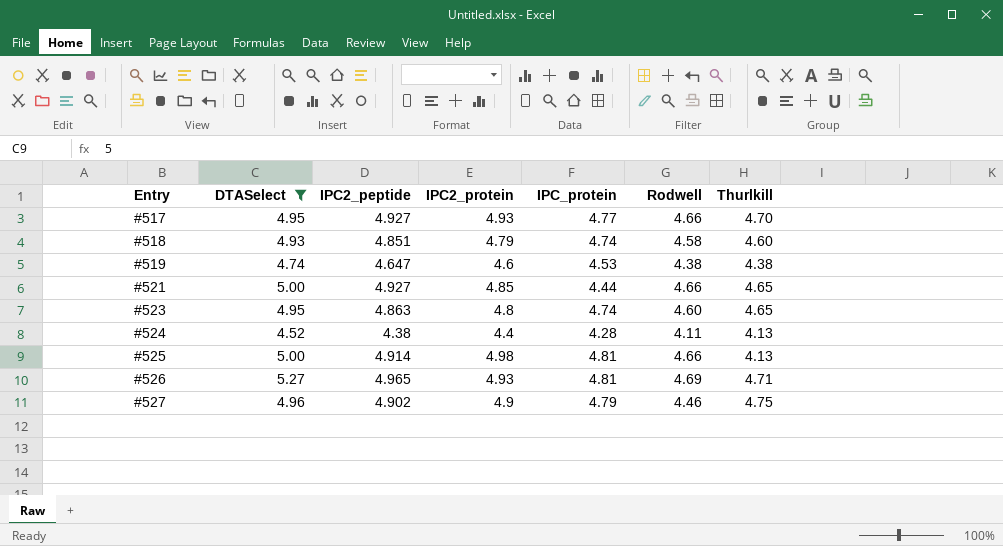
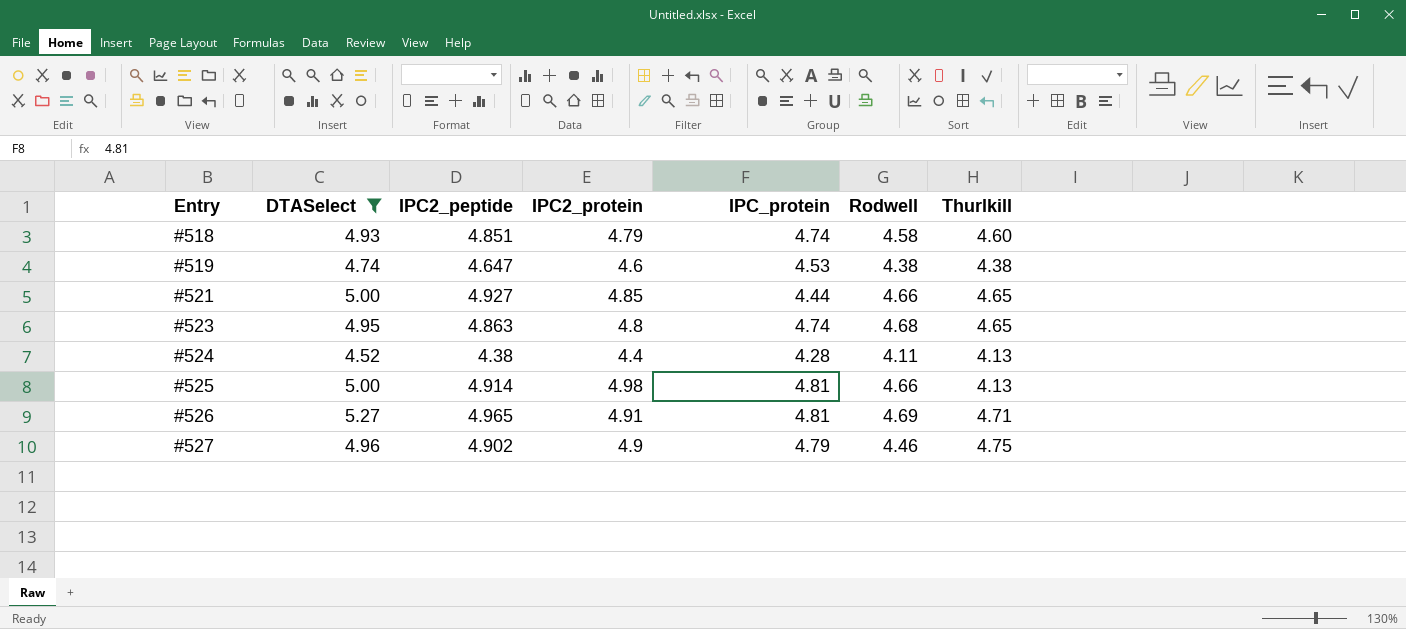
row #517: 4.95 | 4.927 | 4.93 | 4.77 | 4.66 | 4.70 -> none
#523 | Rodwell: 4.60 -> 4.68
#526 | IPC2_protein: 4.93 -> 4.91

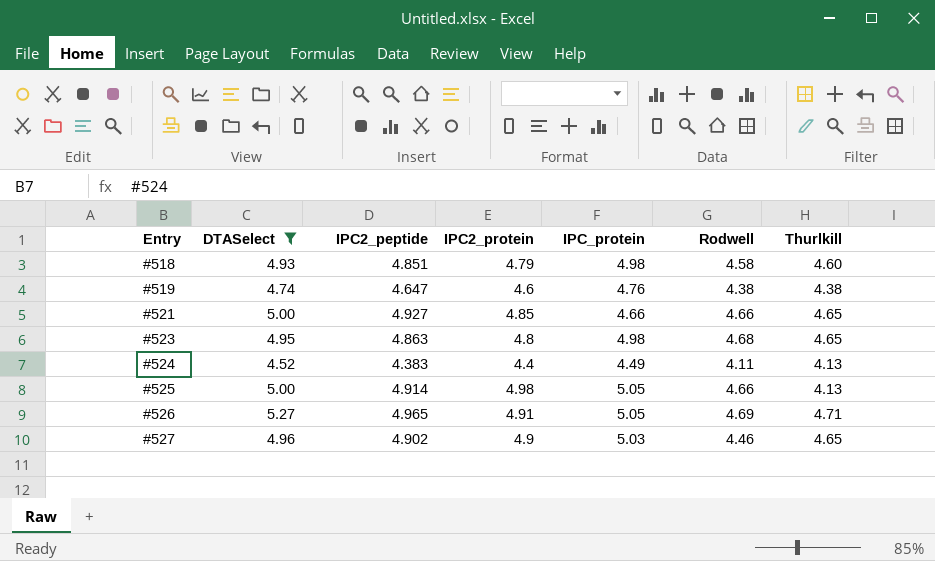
#518 | IPC_protein: 4.74 -> 4.98
#519 | IPC_protein: 4.53 -> 4.76
#521 | IPC_protein: 4.44 -> 4.66
#523 | IPC_protein: 4.74 -> 4.98
#524 | IPC2_peptide: 4.38 -> 4.383
#524 | IPC_protein: 4.28 -> 4.49
#525 | IPC_protein: 4.81 -> 5.05
#526 | IPC_protein: 4.81 -> 5.05
#527 | IPC_protein: 4.79 -> 5.03
#527 | Thurlkill: 4.75 -> 4.65

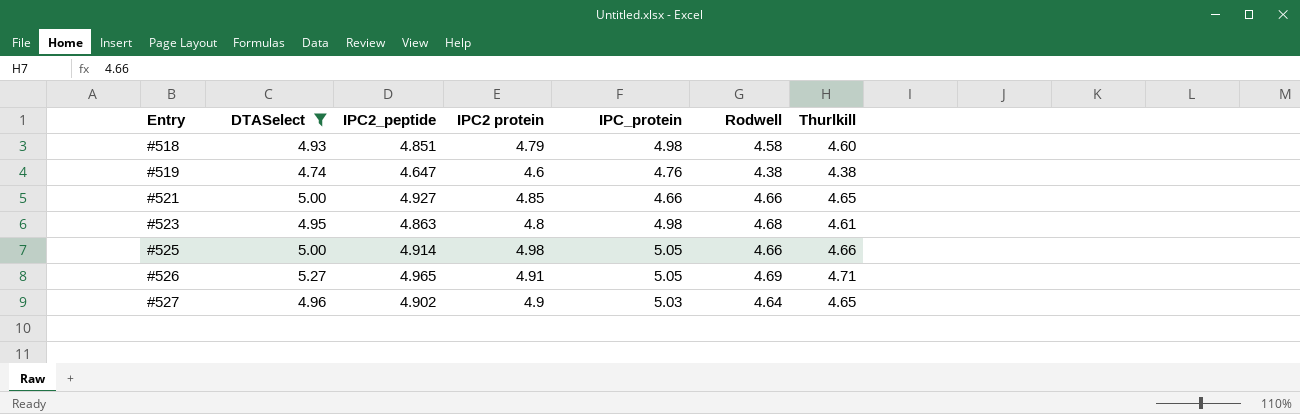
column name: IPC2_protein -> IPC2 protein
row #524: 4.52 | 4.383 | 4.4 | 4.49 | 4.11 | 4.13 -> none
#523 | Thurlkill: 4.65 -> 4.61
#525 | Thurlkill: 4.13 -> 4.66
#527 | Rodwell: 4.46 -> 4.64

